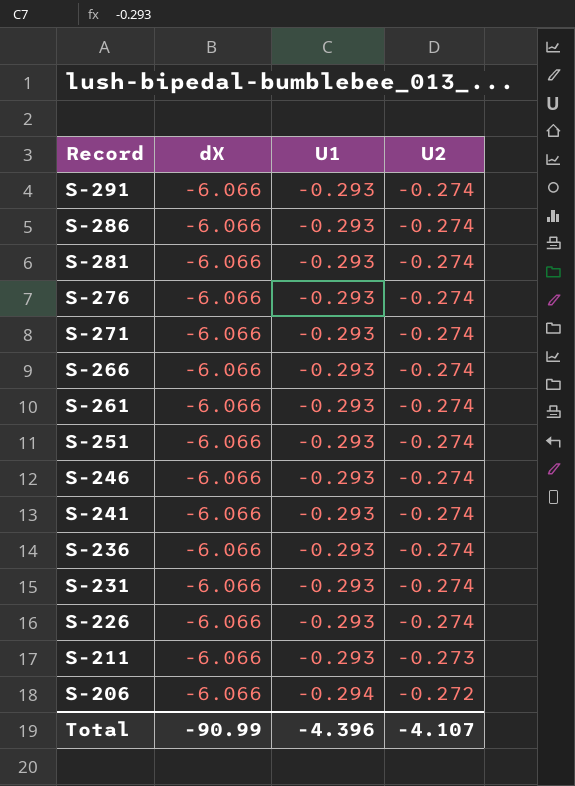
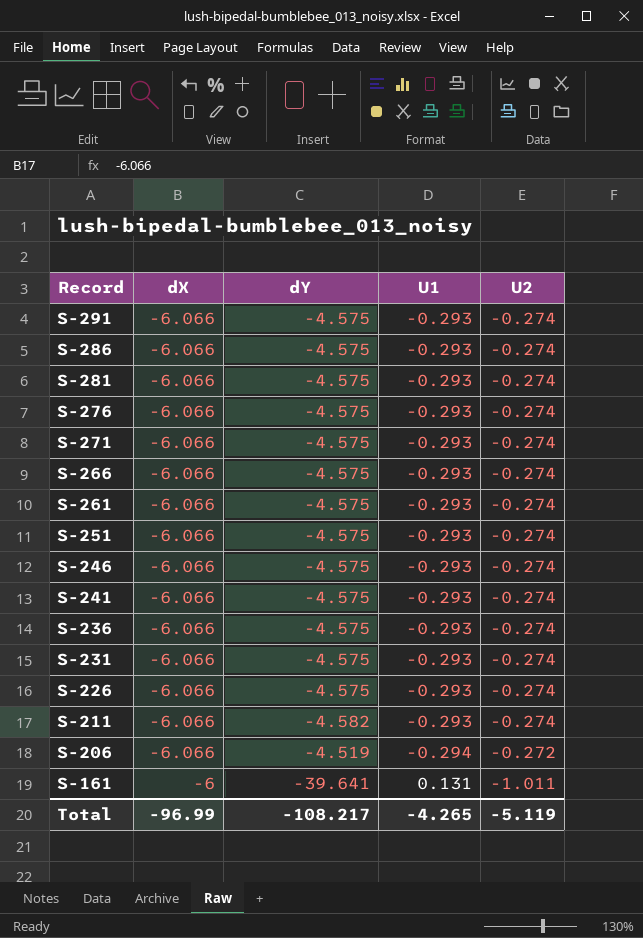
column dY | position: none -> 3
S-211 | U2: -0.273 -> -0.274
row S-161: none -> -6 | -39.641 | 0.131 | -1.011
Total | dX: -90.99 -> -96.99
Total | U1: -4.396 -> -4.265
Total | U2: -4.107 -> -5.119

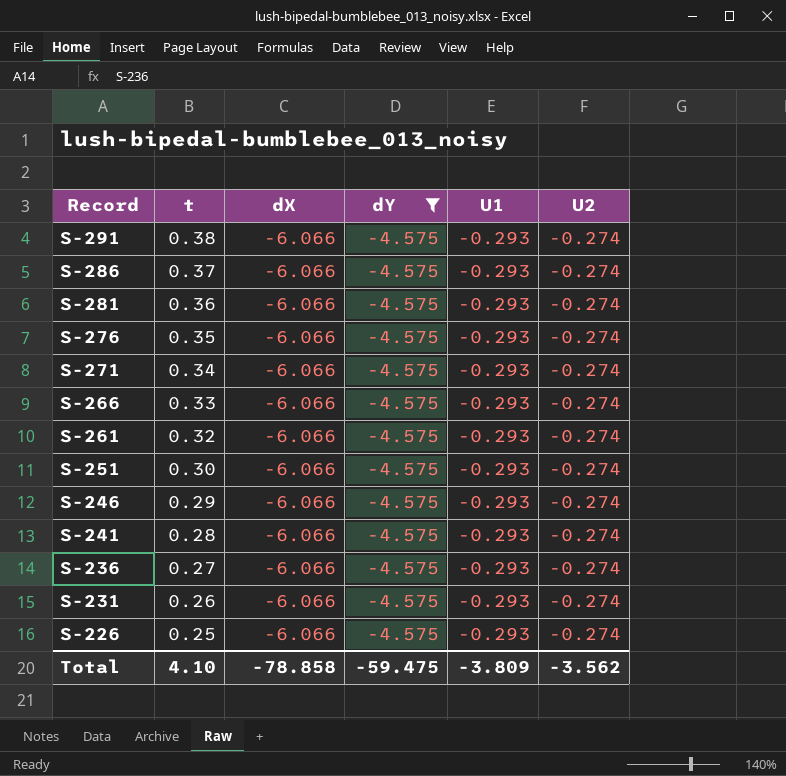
filter: none -> dY = -4.575
column t | position: none -> 2
Total | dX: -96.99 -> -78.858
Total | dY: -108.217 -> -59.475
Total | U1: -4.265 -> -3.809
Total | U2: -5.119 -> -3.562

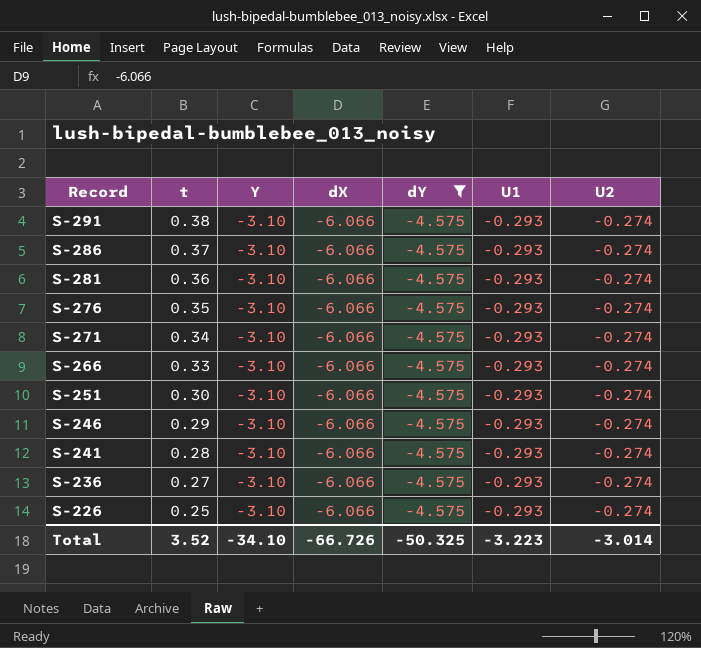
column Y | position: none -> 3
row S-261: 0.32 | -6.066 | -4.575 | -0.293 | -0.274 -> none
row S-231: 0.26 | -6.066 | -4.575 | -0.293 | -0.274 -> none
Total | t: 4.10 -> 3.52
Total | dX: -78.858 -> -66.726
Total | dY: -59.475 -> -50.325
Total | U1: -3.809 -> -3.223
Total | U2: -3.562 -> -3.014

